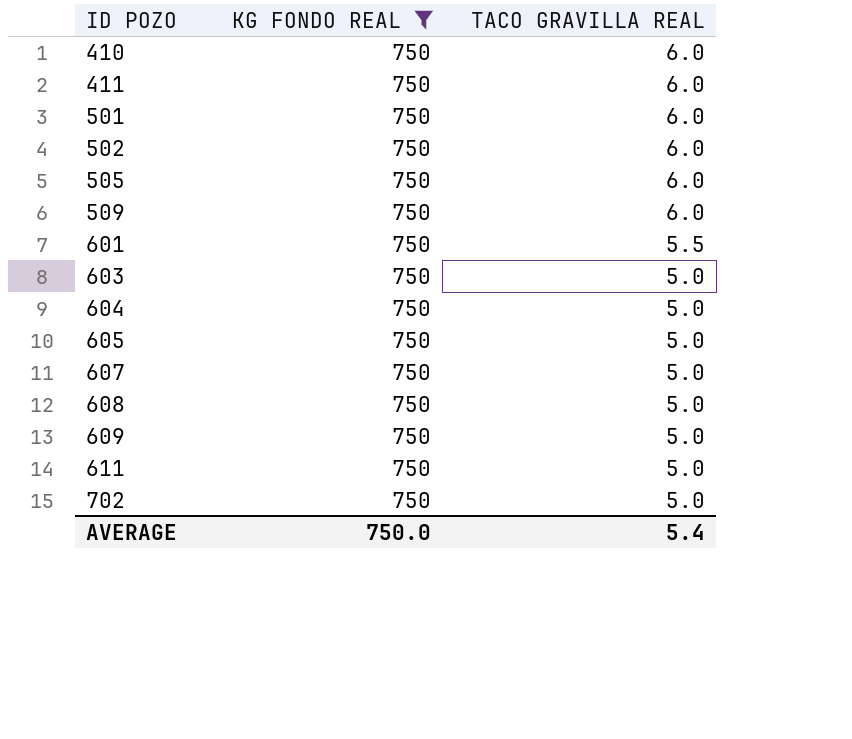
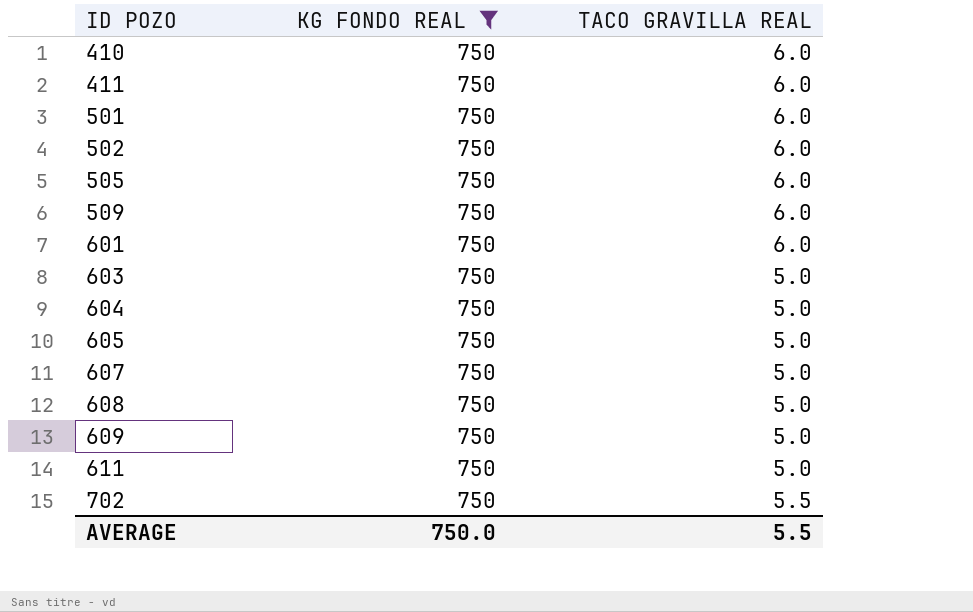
601 | TACO GRAVILLA REAL: 5.5 -> 6.0
702 | TACO GRAVILLA REAL: 5.0 -> 5.5
AVERAGE | TACO GRAVILLA REAL: 5.4 -> 5.5

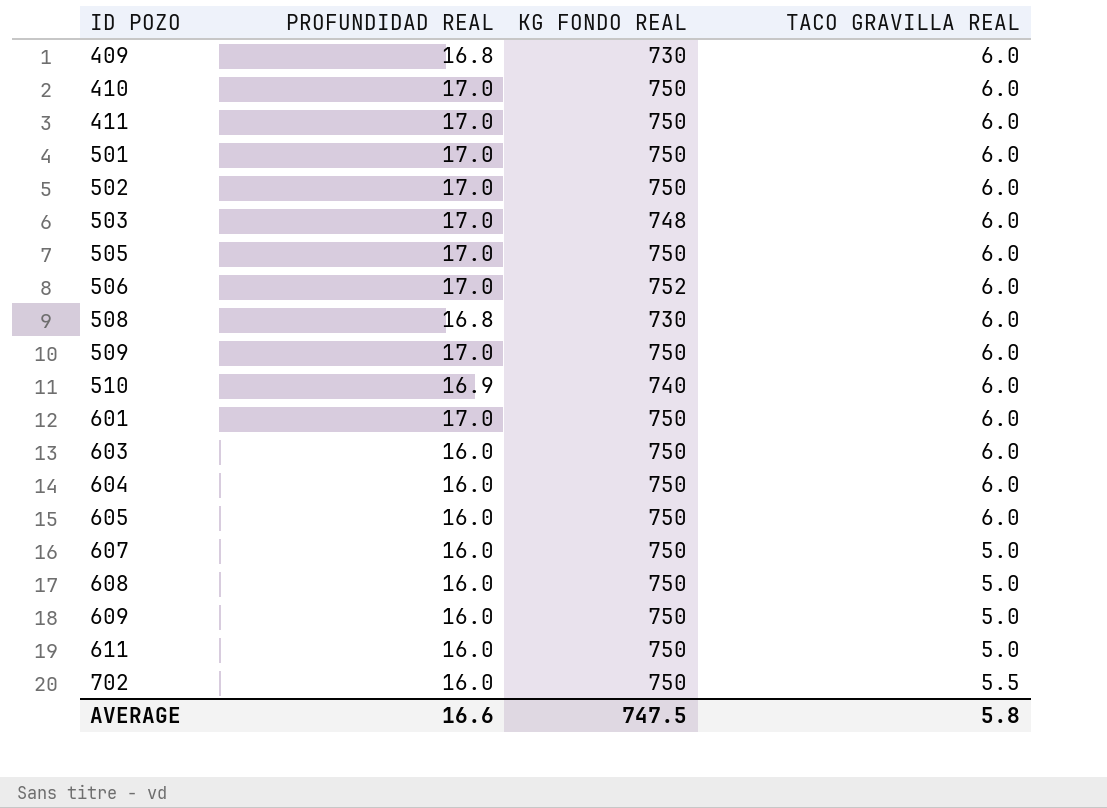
filter: KG FONDO REAL = 750 -> none
column PROFUNDIDAD REAL | position: none -> 2
603 | TACO GRAVILLA REAL: 5.0 -> 6.0
604 | TACO GRAVILLA REAL: 5.0 -> 6.0
605 | TACO GRAVILLA REAL: 5.0 -> 6.0
AVERAGE | KG FONDO REAL: 750.0 -> 747.5
AVERAGE | TACO GRAVILLA REAL: 5.5 -> 5.8

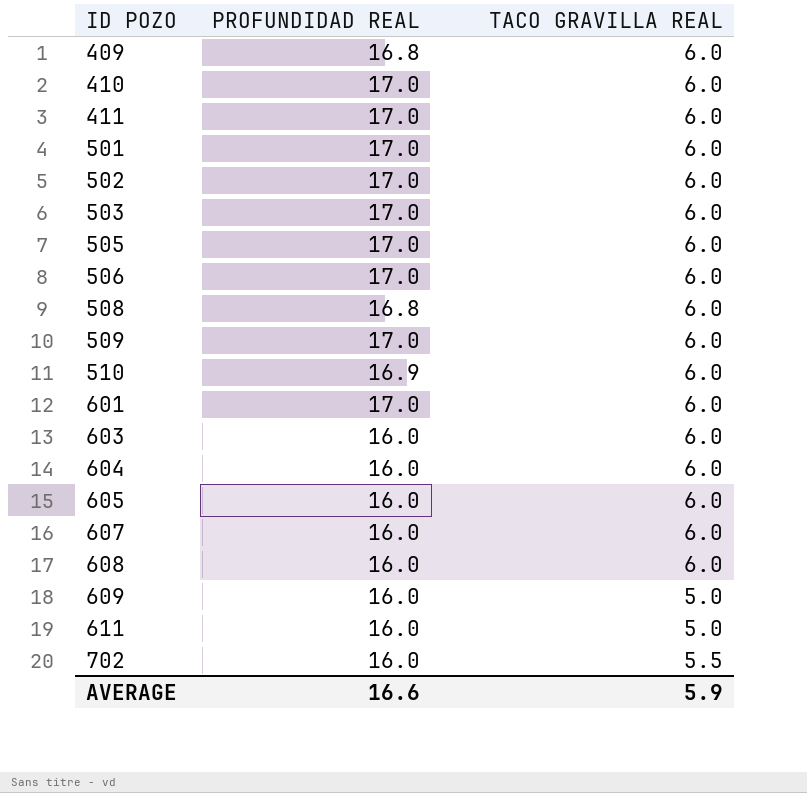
column KG FONDO REAL | position: 3 -> none
607 | TACO GRAVILLA REAL: 5.0 -> 6.0
608 | TACO GRAVILLA REAL: 5.0 -> 6.0
AVERAGE | TACO GRAVILLA REAL: 5.8 -> 5.9

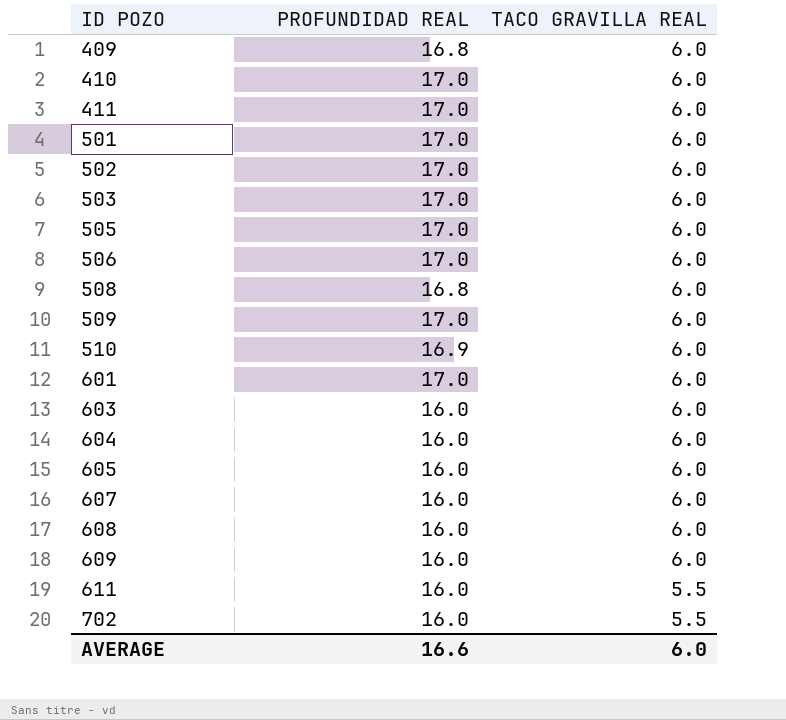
609 | TACO GRAVILLA REAL: 5.0 -> 6.0
611 | TACO GRAVILLA REAL: 5.0 -> 5.5
AVERAGE | TACO GRAVILLA REAL: 5.9 -> 6.0

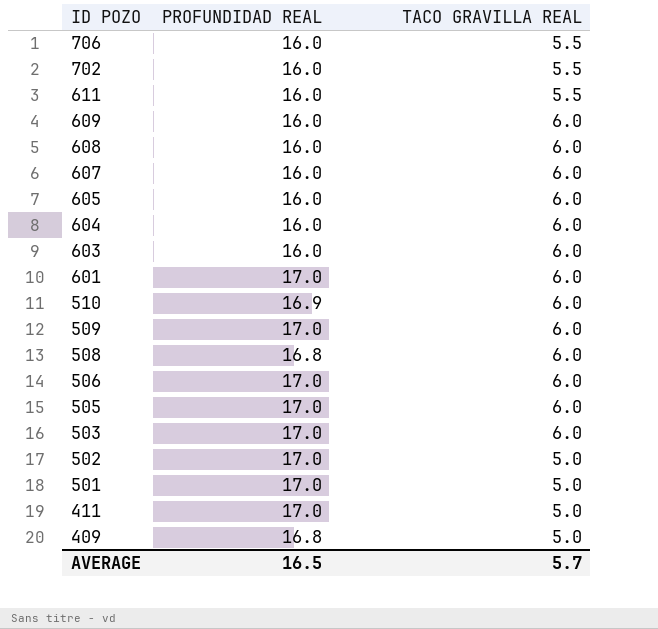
row order: ID POZO ascending -> ID POZO descending
row 410: 17.0 | 6.0 -> none
row 706: none -> 16.0 | 5.5
502 | TACO GRAVILLA REAL: 6.0 -> 5.0
501 | TACO GRAVILLA REAL: 6.0 -> 5.0
411 | TACO GRAVILLA REAL: 6.0 -> 5.0
409 | TACO GRAVILLA REAL: 6.0 -> 5.0
AVERAGE | PROFUNDIDAD REAL: 16.6 -> 16.5
AVERAGE | TACO GRAVILLA REAL: 6.0 -> 5.7

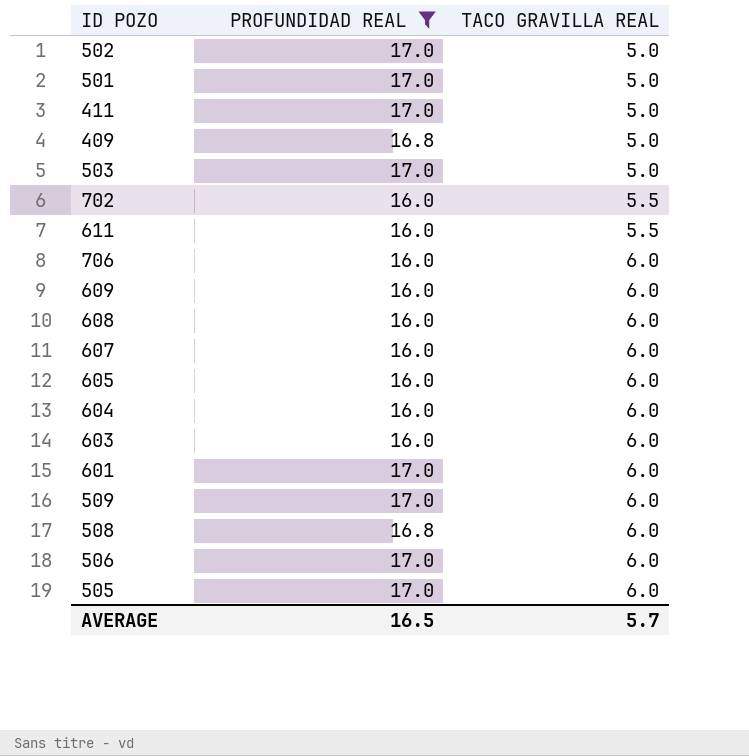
filter: none -> PROFUNDIDAD REAL != 16.9
row order: ID POZO descending -> TACO GRAVILLA REAL ascending
503 | TACO GRAVILLA REAL: 6.0 -> 5.0
706 | TACO GRAVILLA REAL: 5.5 -> 6.0

